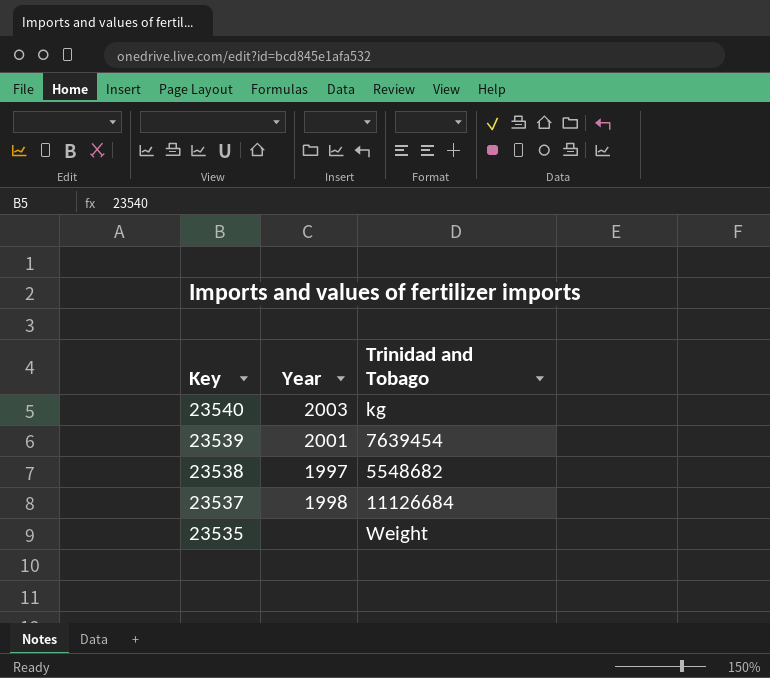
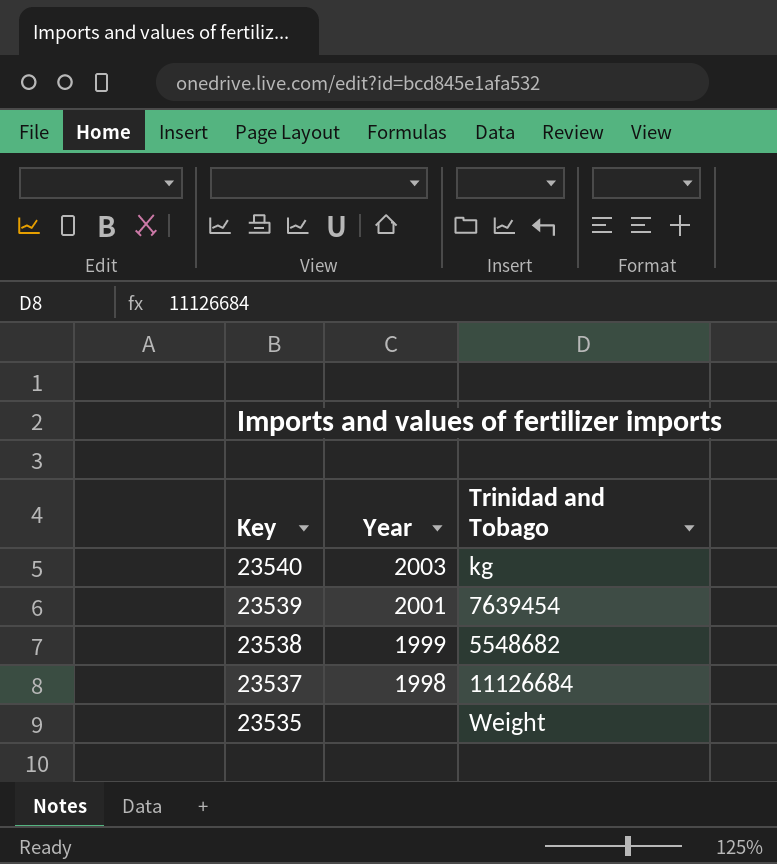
23538 | Year: 1997 -> 1999

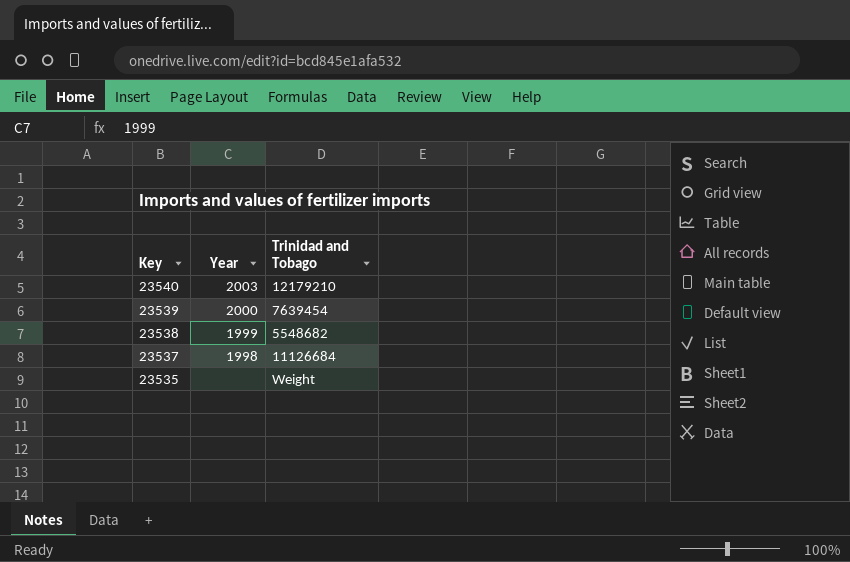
23540 | Trinidad and Tobago: kg -> 12179210
23539 | Year: 2001 -> 2000

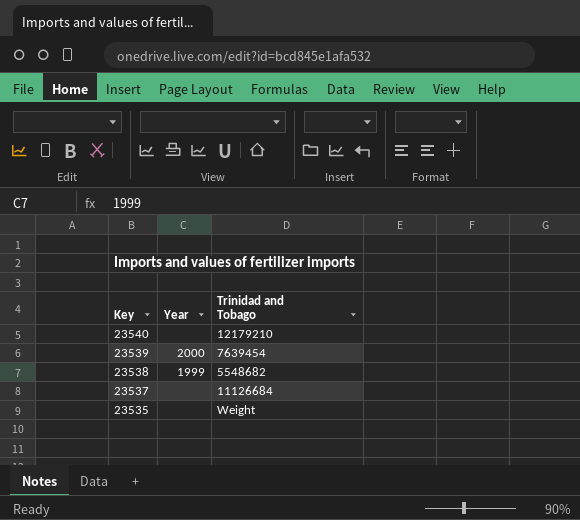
23540 | Year: 2003 -> none
23537 | Year: 1998 -> none

